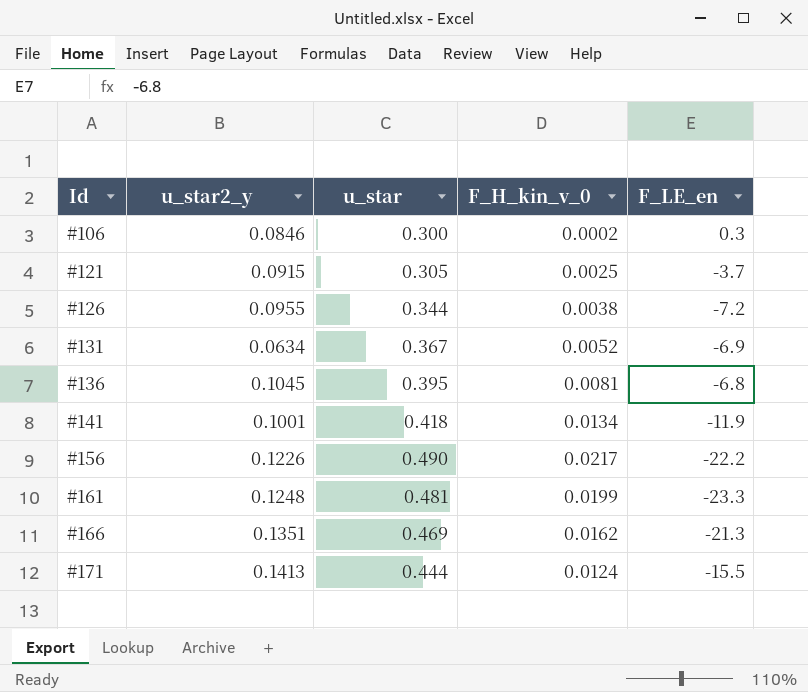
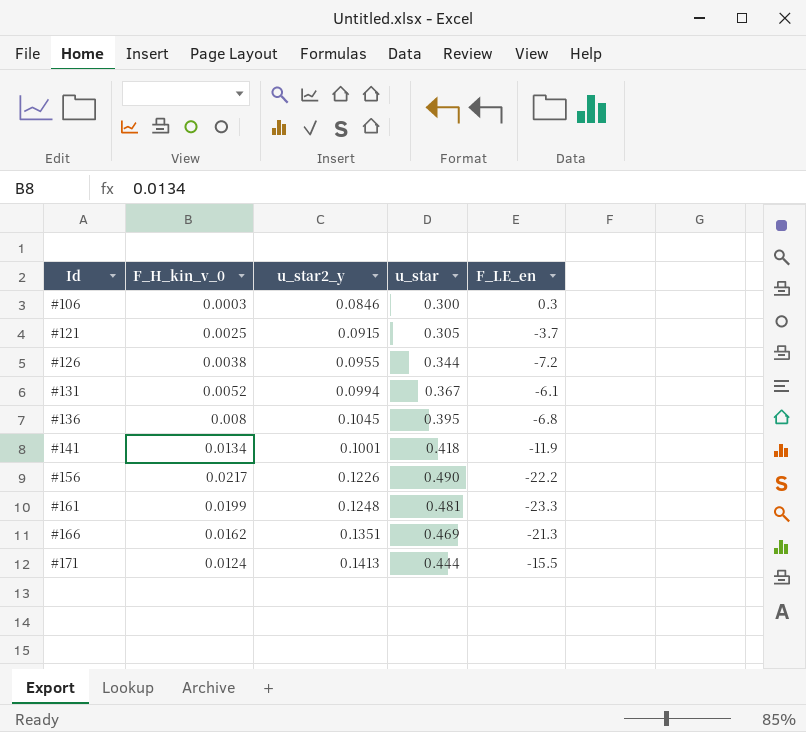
column F_H_kin_v_0 | position: 4 -> 2
#106 | F_H_kin_v_0: 0.0002 -> 0.0003
#131 | u_star2_y: 0.0634 -> 0.0994
#131 | F_LE_en: -6.9 -> -6.1
#136 | F_H_kin_v_0: 0.0081 -> 0.008

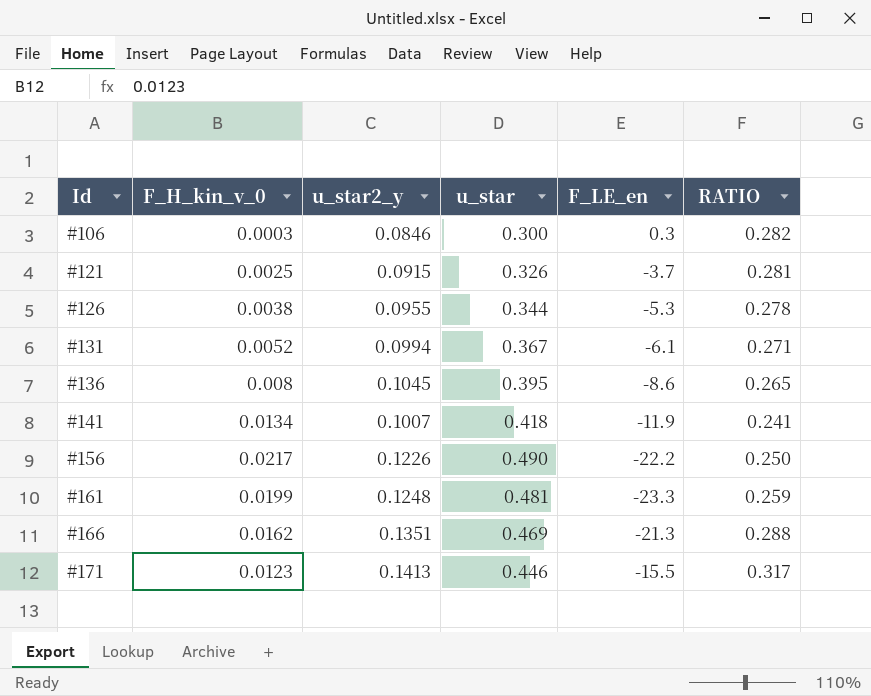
column RATIO | formula: none -> [u_star2_y] / [u_star]
#121 | u_star: 0.305 -> 0.326
#126 | F_LE_en: -7.2 -> -5.3
#136 | F_LE_en: -6.8 -> -8.6
#141 | u_star2_y: 0.1001 -> 0.1007
#171 | F_H_kin_v_0: 0.0124 -> 0.0123
#171 | u_star: 0.444 -> 0.446

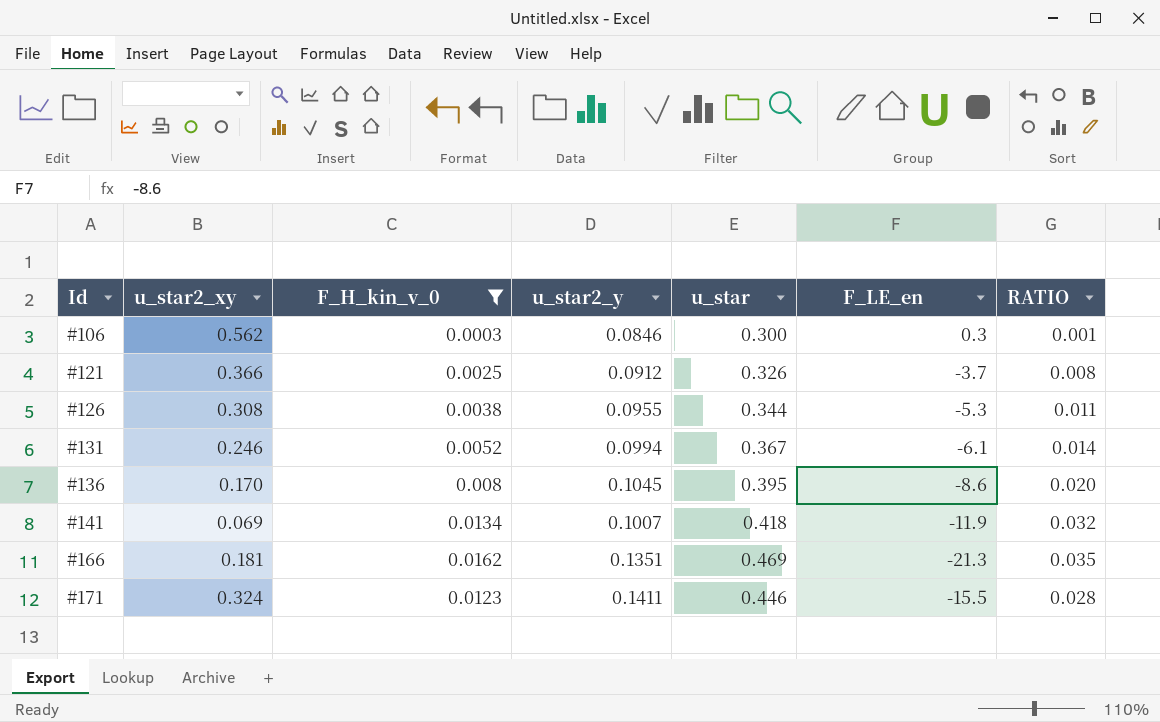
filter: none -> F_H_kin_v_0 <= 0.0162
column u_star2_xy | position: none -> 2
column RATIO | formula: [u_star2_y] / [u_star] -> [F_H_kin_v_0] / [u_star]
#121 | u_star2_y: 0.0915 -> 0.0912
#171 | u_star2_y: 0.1413 -> 0.1411

